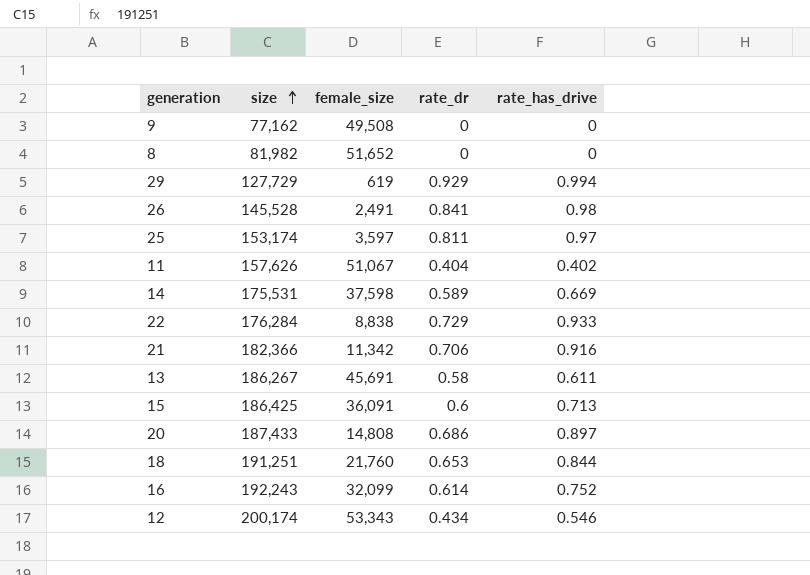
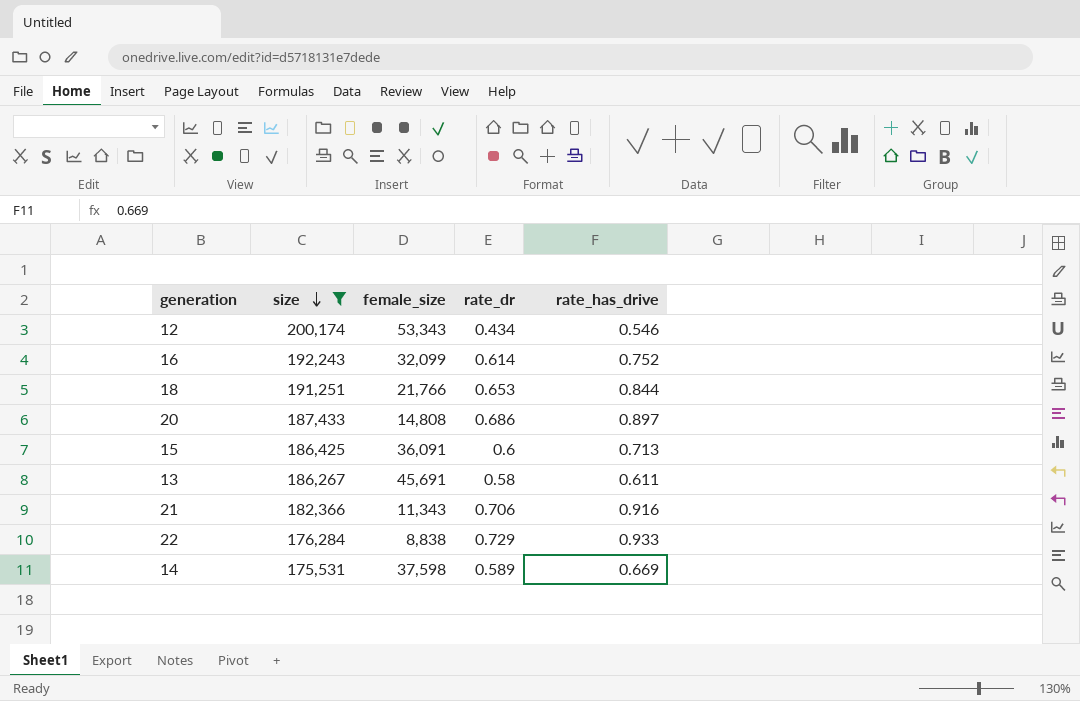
filter: none -> size >= 175,531
row order: size ascending -> size descending
18 | female_size: 21,760 -> 21,766
21 | female_size: 11,342 -> 11,343

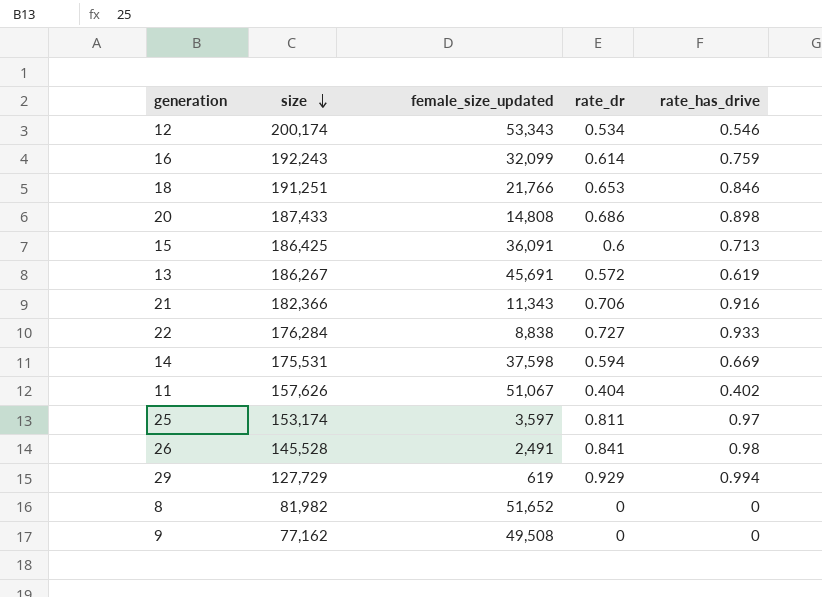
filter: size >= 175,531 -> none
column name: female_size -> female_size_updated
12 | rate_dr: 0.434 -> 0.534
16 | rate_has_drive: 0.752 -> 0.759
18 | rate_has_drive: 0.844 -> 0.846
20 | rate_has_drive: 0.897 -> 0.898
13 | rate_dr: 0.58 -> 0.572
13 | rate_has_drive: 0.611 -> 0.619
22 | rate_dr: 0.729 -> 0.727
14 | rate_dr: 0.589 -> 0.594

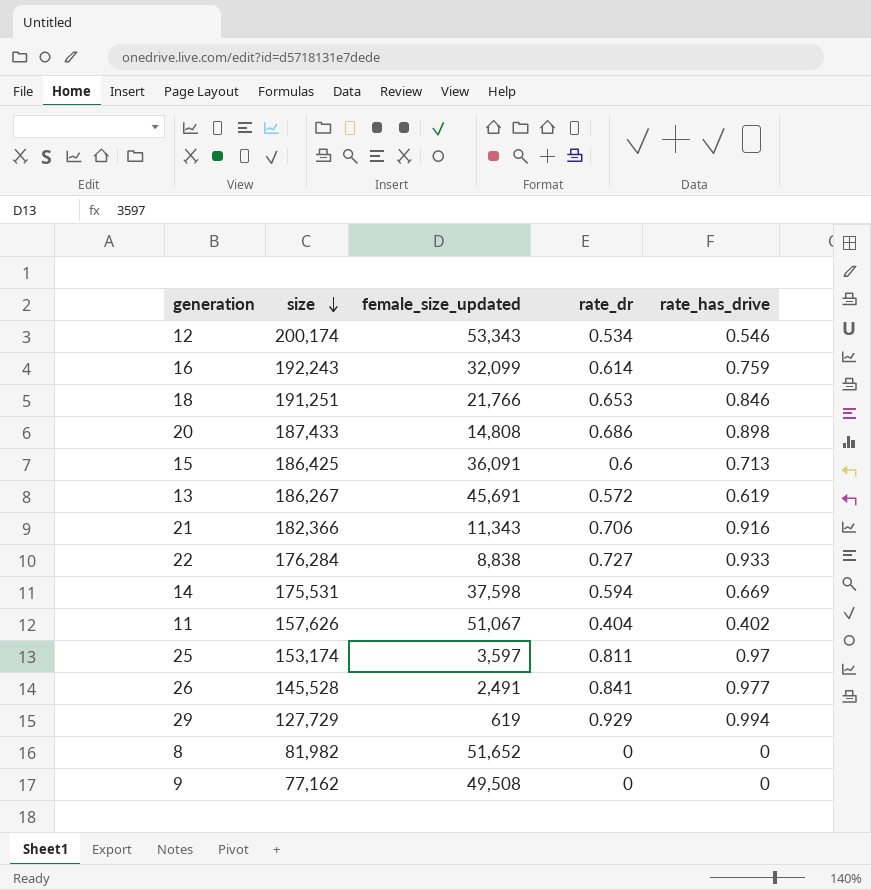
26 | rate_has_drive: 0.98 -> 0.977

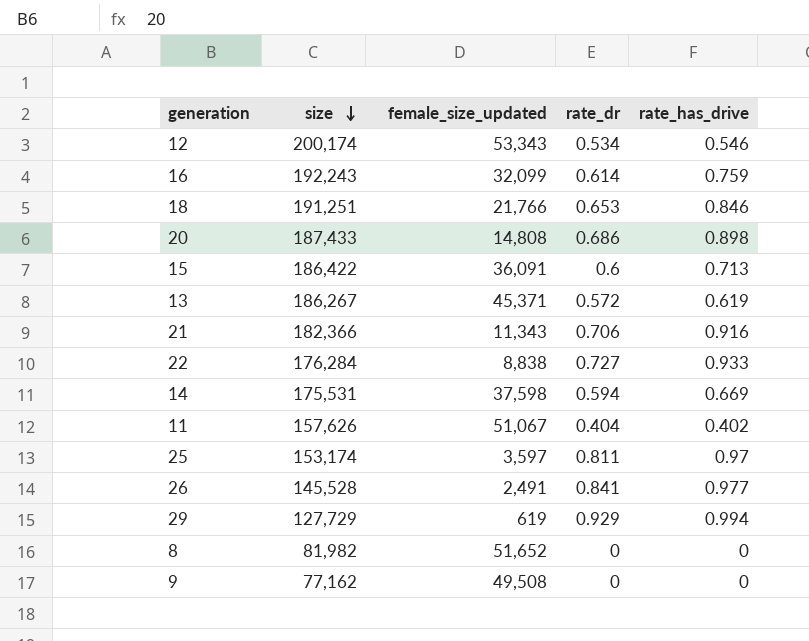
15 | size: 186,425 -> 186,422
13 | female_size_updated: 45,691 -> 45,371

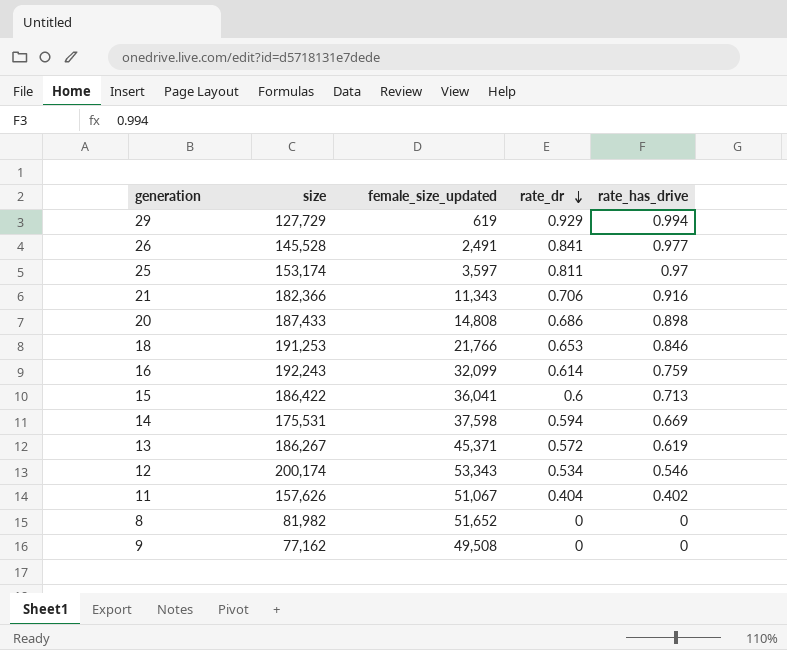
row order: size descending -> rate_dr descending
row 22: 176,284 | 8,838 | 0.727 | 0.933 -> none
18 | size: 191,251 -> 191,253
15 | female_size_updated: 36,091 -> 36,041

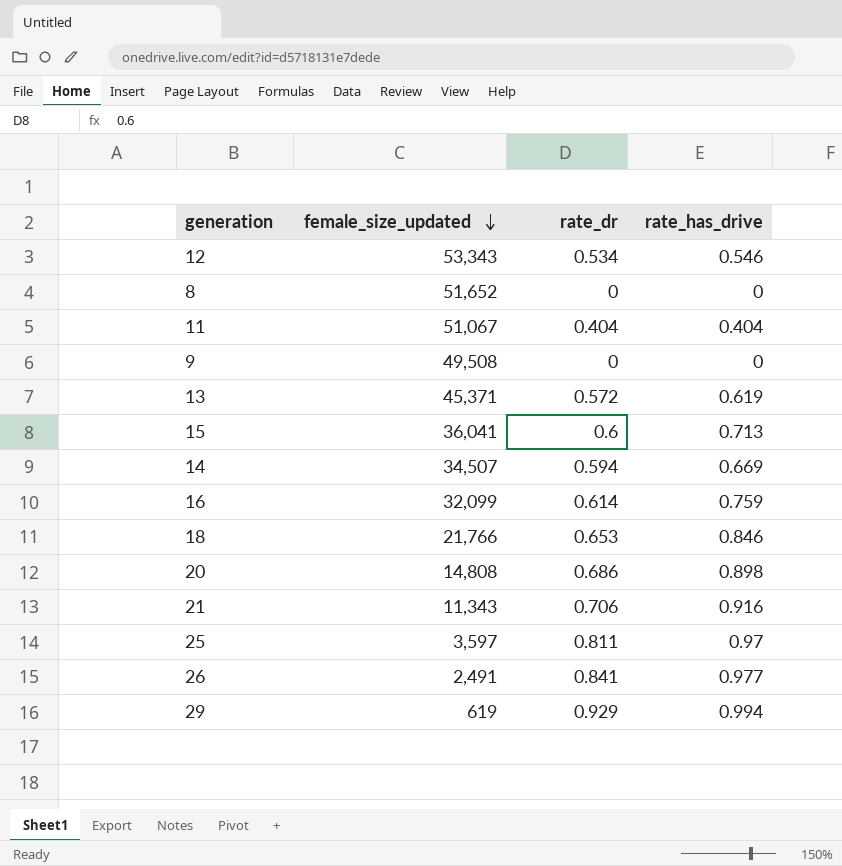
row order: rate_dr descending -> female_size_updated descending
column size | position: 2 -> none
11 | rate_has_drive: 0.402 -> 0.404
14 | female_size_updated: 37,598 -> 34,507

